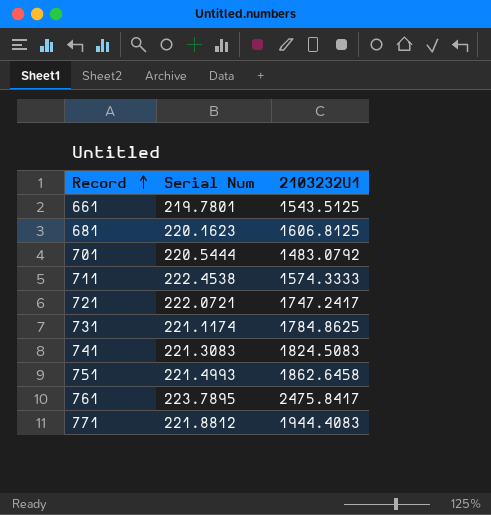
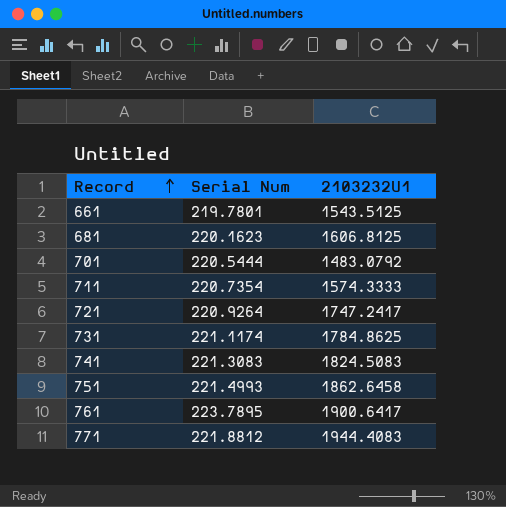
711 | Serial Num: 222.4538 -> 220.7354
721 | Serial Num: 222.0721 -> 220.9264
761 | 2103232U1: 2475.8417 -> 1900.6417

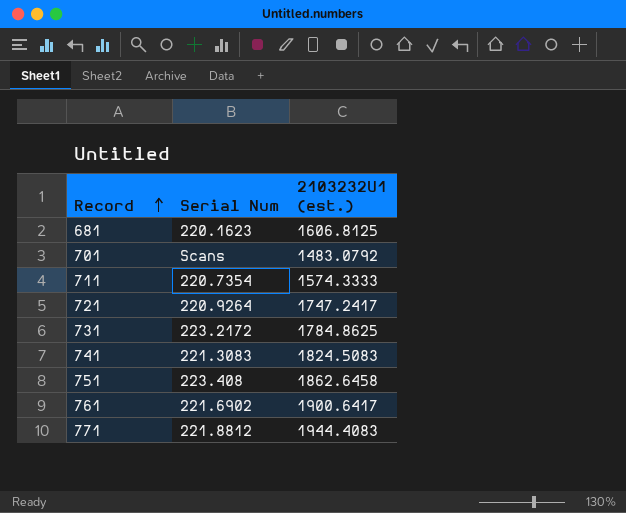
column name: 2103232U1 -> 2103232U1 (est.)
row 661: 219.7801 | 1543.5125 -> none
701 | Serial Num: 220.5444 -> Scans
731 | Serial Num: 221.1174 -> 223.2172
751 | Serial Num: 221.4993 -> 223.408
761 | Serial Num: 223.7895 -> 221.6902

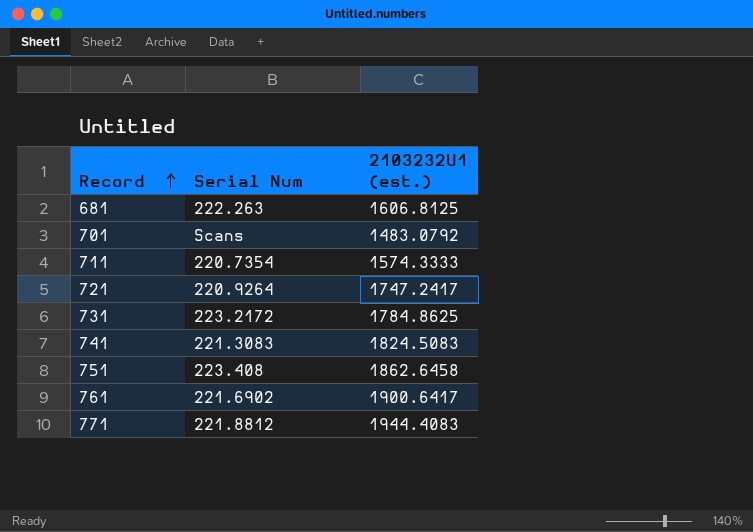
681 | Serial Num: 220.1623 -> 222.263

